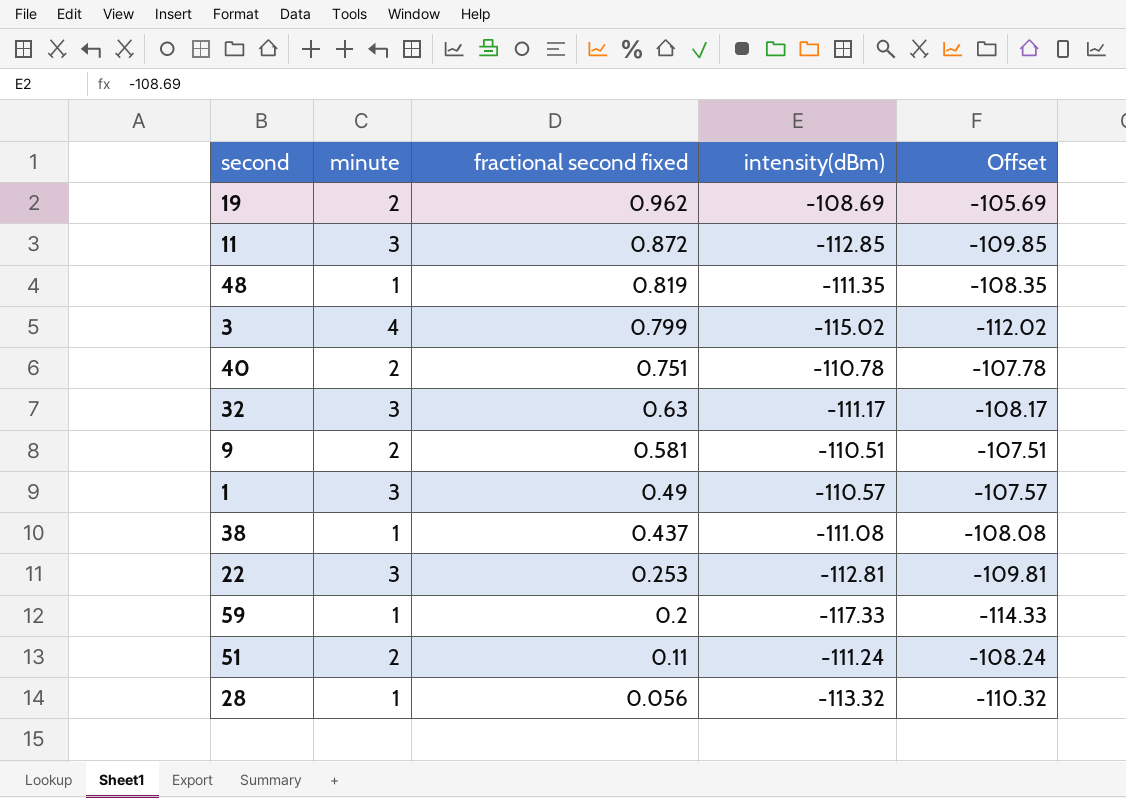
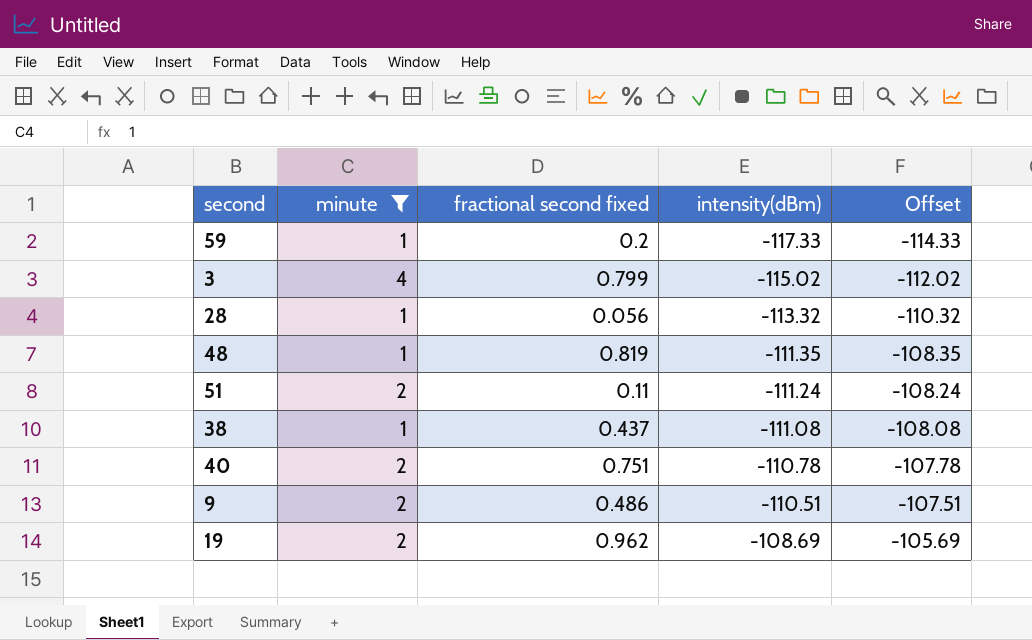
filter: none -> minute != 3
row order: fractional second fixed descending -> intensity(dBm) ascending
9 | fractional second fixed: 0.581 -> 0.486

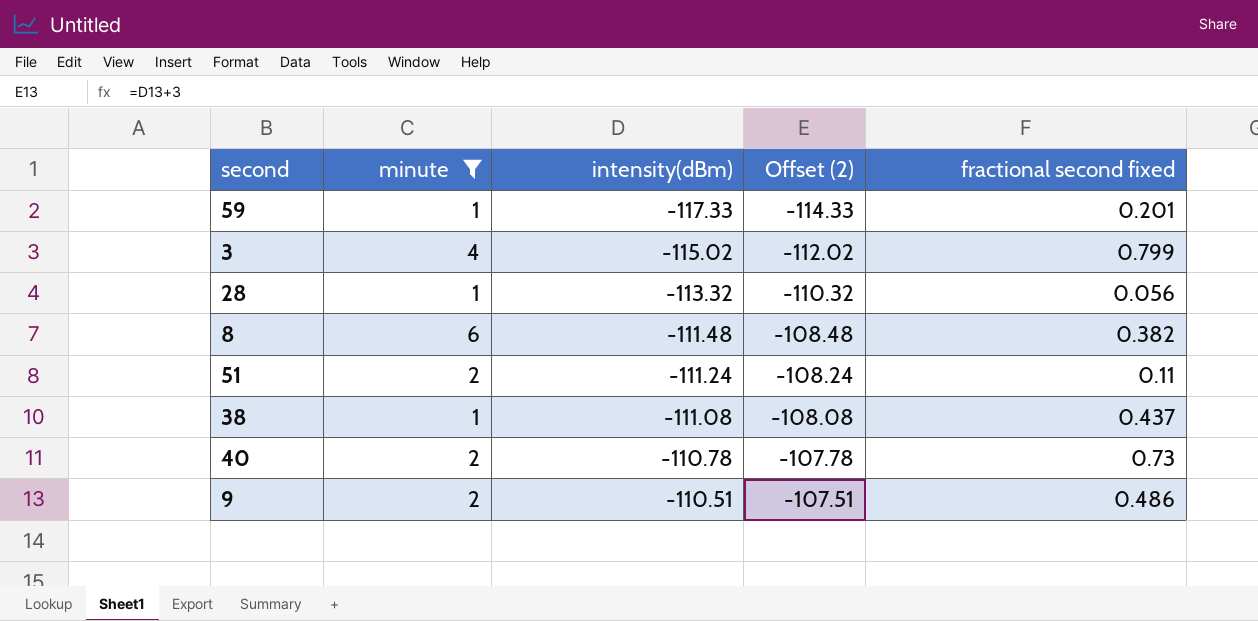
column name: Offset -> Offset (2)
column fractional second fixed | position: 3 -> 5
row 48: 1 | 0.819 | -111.35 | -108.35 -> none
row 19: 2 | 0.962 | -108.69 | -105.69 -> none
59 | fractional second fixed: 0.2 -> 0.201
row 8: none -> 6 | -111.48 | -108.48 | 0.382
40 | fractional second fixed: 0.751 -> 0.73

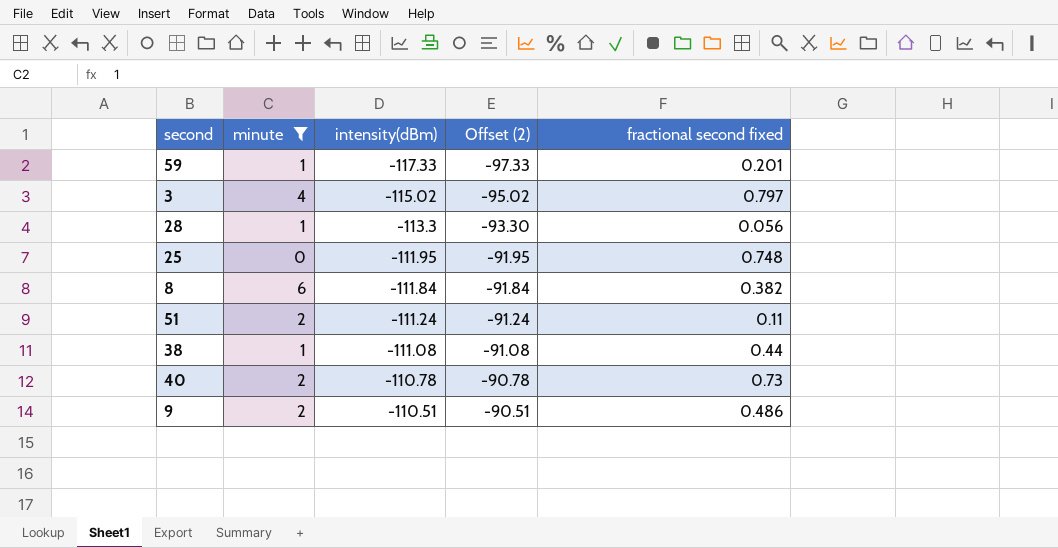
column Offset (2) | formula: [intensity(dBm)] + 3 -> [intensity(dBm)] + 20
3 | fractional second fixed: 0.799 -> 0.797
28 | intensity(dBm): -113.32 -> -113.3
row 25: none -> 0 | -111.95 | -91.95 | 0.748
8 | intensity(dBm): -111.48 -> -111.84
38 | fractional second fixed: 0.437 -> 0.44

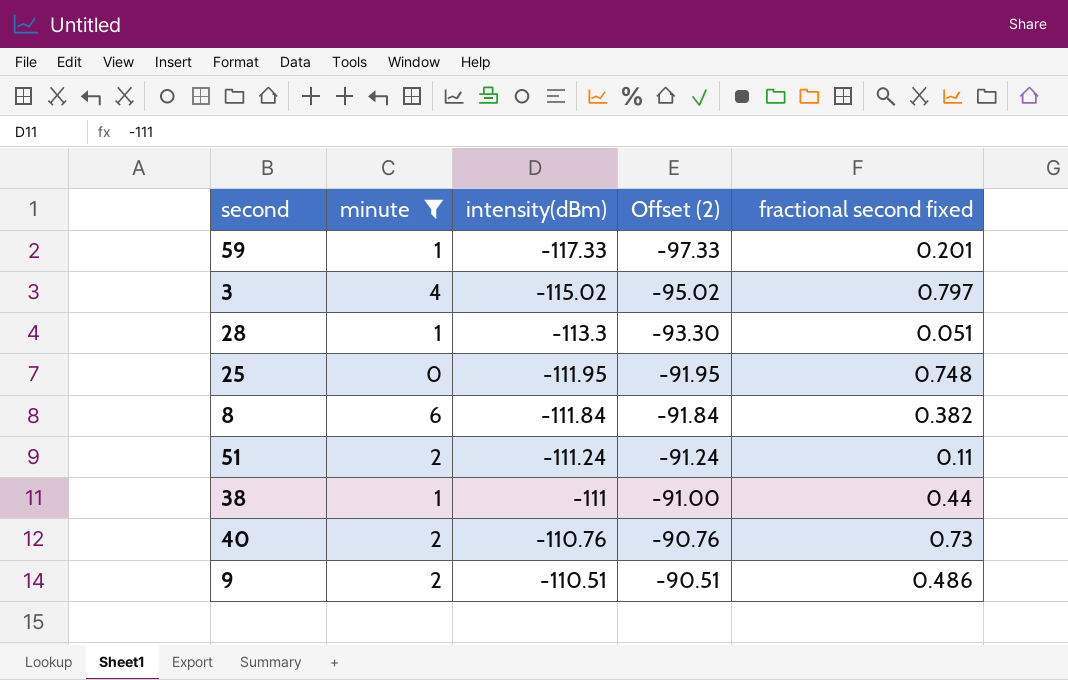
28 | fractional second fixed: 0.056 -> 0.051
38 | intensity(dBm): -111.08 -> -111
38 | Offset (2): -91.08 -> -91.00
40 | intensity(dBm): -110.78 -> -110.76
40 | Offset (2): -90.78 -> -90.76

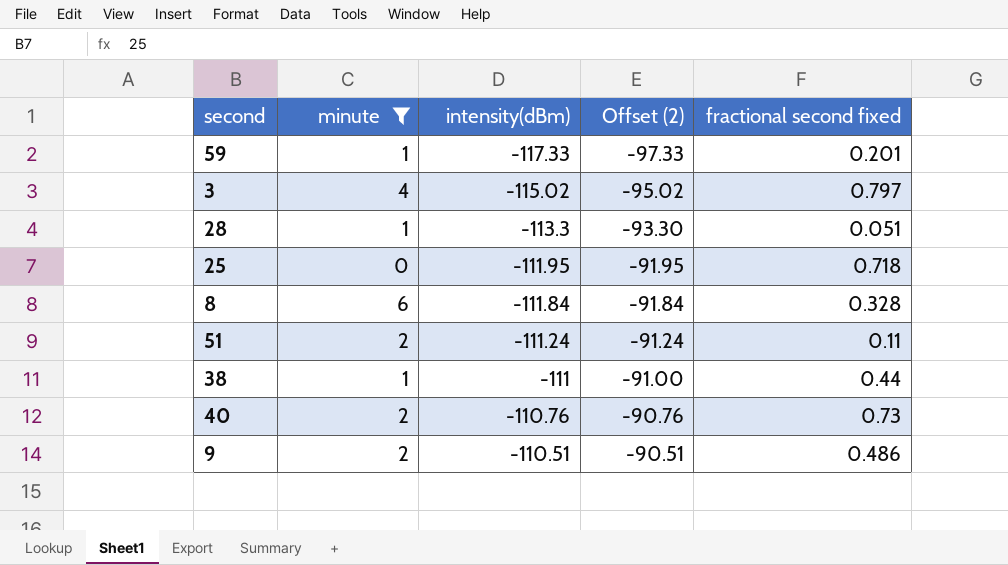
25 | fractional second fixed: 0.748 -> 0.718
8 | fractional second fixed: 0.382 -> 0.328

